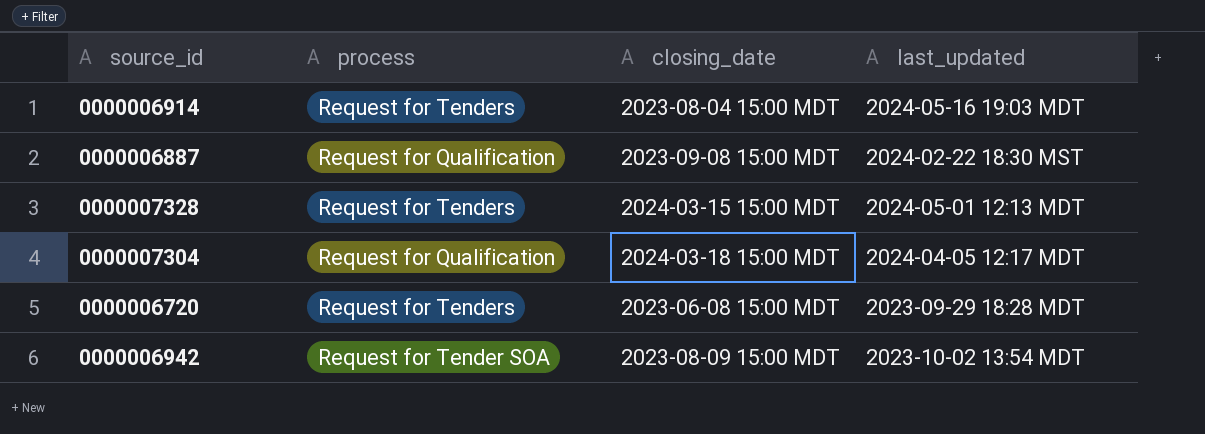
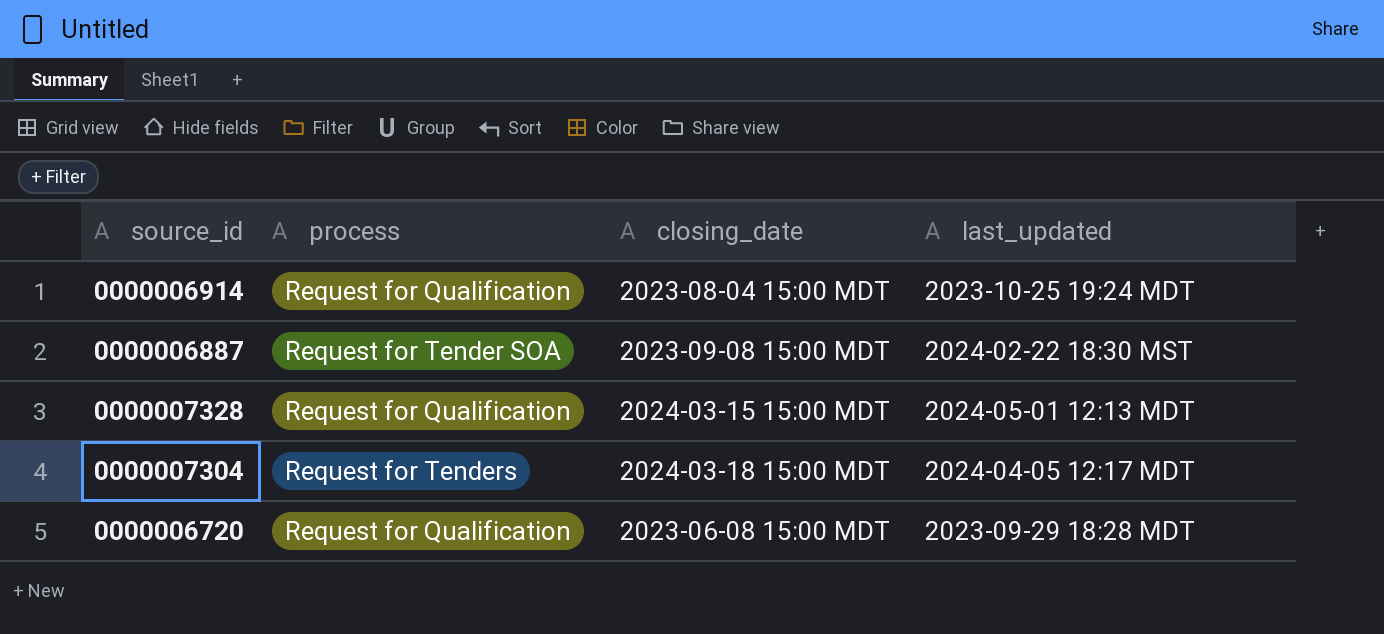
row 0000006942: Request for Tender SOA | 2023-08-09 15:00 MDT | 2023-10-02 13:54 MDT -> none
0000006914 | process: Request for Tenders -> Request for Qualification
0000006914 | last_updated: 2024-05-16 19:03 MDT -> 2023-10-25 19:24 MDT
0000006887 | process: Request for Qualification -> Request for Tender SOA
0000007328 | process: Request for Tenders -> Request for Qualification
0000007304 | process: Request for Qualification -> Request for Tenders
0000006720 | process: Request for Tenders -> Request for Qualification

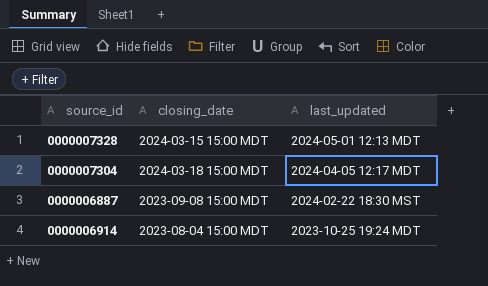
row order: none -> last_updated descending
column process | position: 2 -> none
row 0000006720: Request for Qualification | 2023-06-08 15:00 MDT | 2023-09-29 18:28 MDT -> none

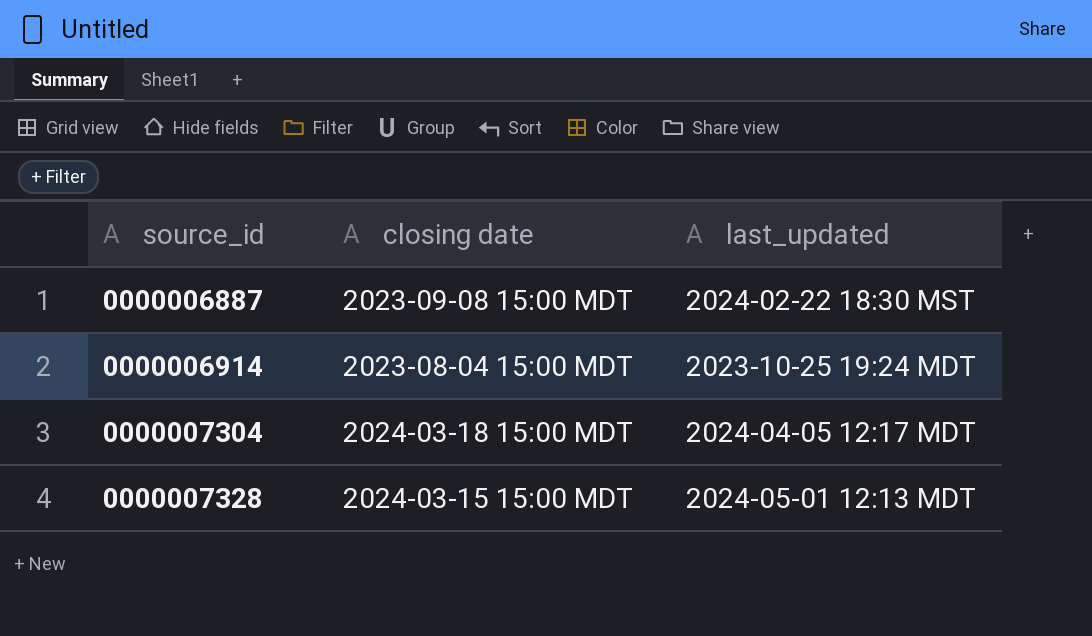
row order: last_updated descending -> source_id ascending
column name: closing_date -> closing date

